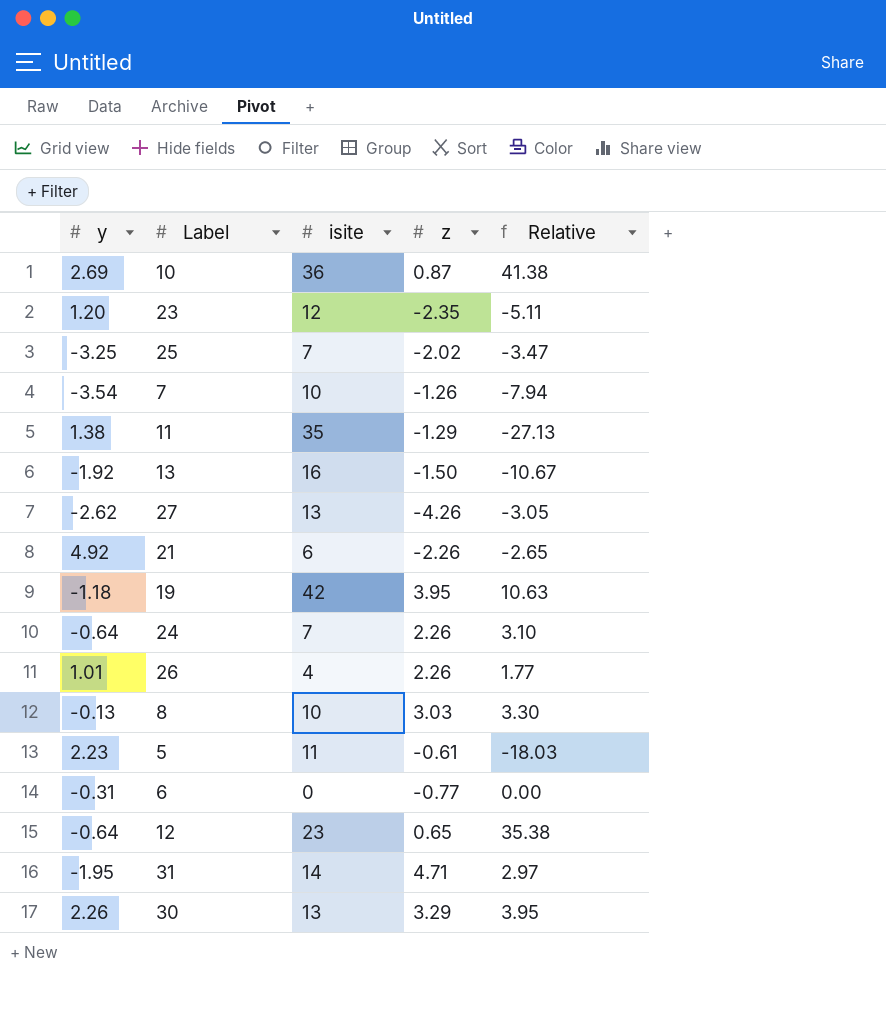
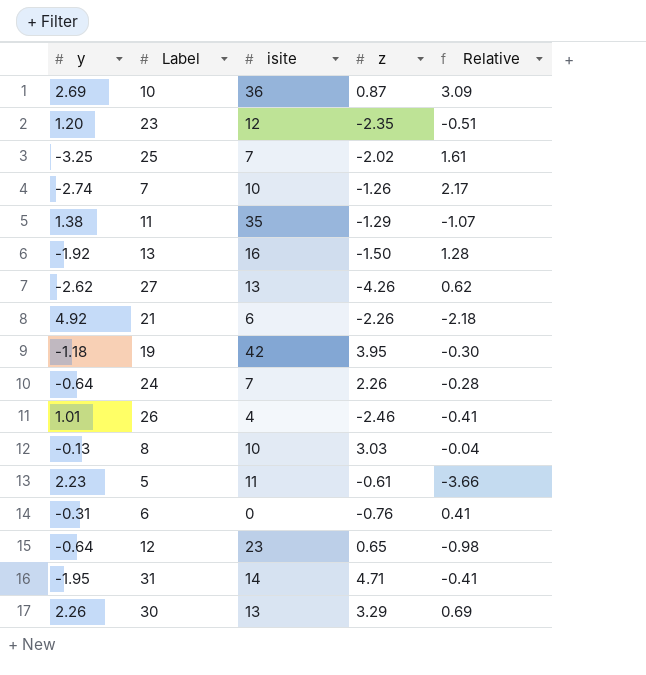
column Relative | formula: [isite] / [z] -> [y] / [z]
7 | y: -3.54 -> -2.74
26 | z: 2.26 -> -2.46
6 | z: -0.77 -> -0.76

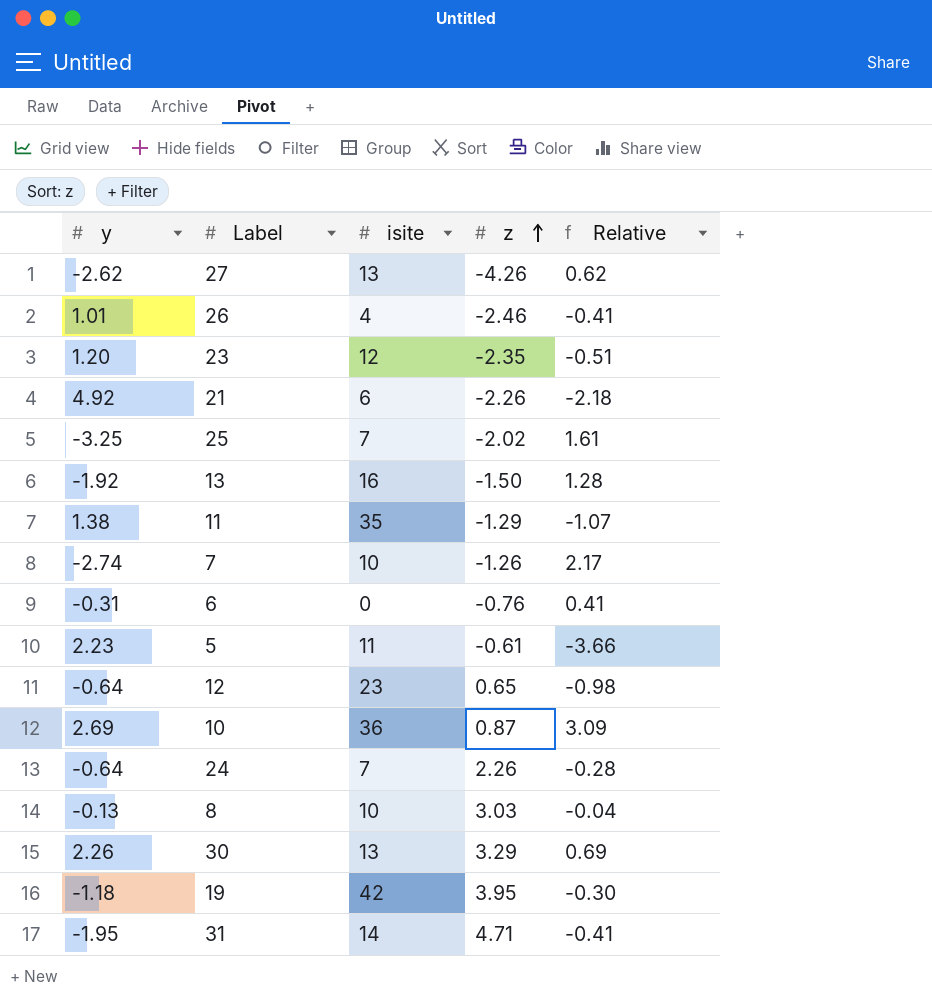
row order: none -> z ascending

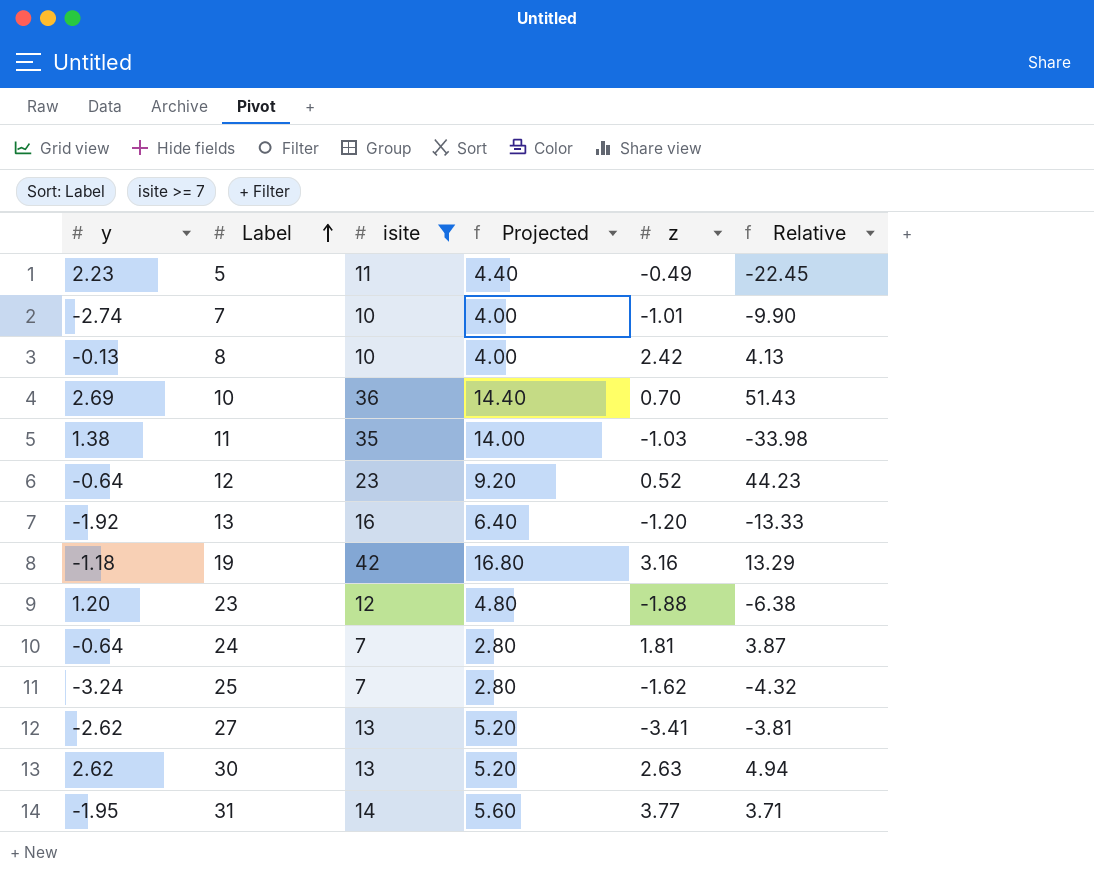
filter: none -> isite >= 7
row order: z ascending -> Label ascending
column Projected | formula: none -> [isite] * 0.4
column Relative | formula: [y] / [z] -> [isite] / [z]
5 | z: -0.61 -> -0.49
7 | z: -1.26 -> -1.01
8 | z: 3.03 -> 2.42
10 | z: 0.87 -> 0.70
11 | z: -1.29 -> -1.03
12 | z: 0.65 -> 0.52
13 | z: -1.50 -> -1.20
19 | z: 3.95 -> 3.16
23 | z: -2.35 -> -1.88
24 | z: 2.26 -> 1.81
25 | y: -3.25 -> -3.24
25 | z: -2.02 -> -1.62
27 | z: -4.26 -> -3.41
30 | y: 2.26 -> 2.62
30 | z: 3.29 -> 2.63
31 | z: 4.71 -> 3.77

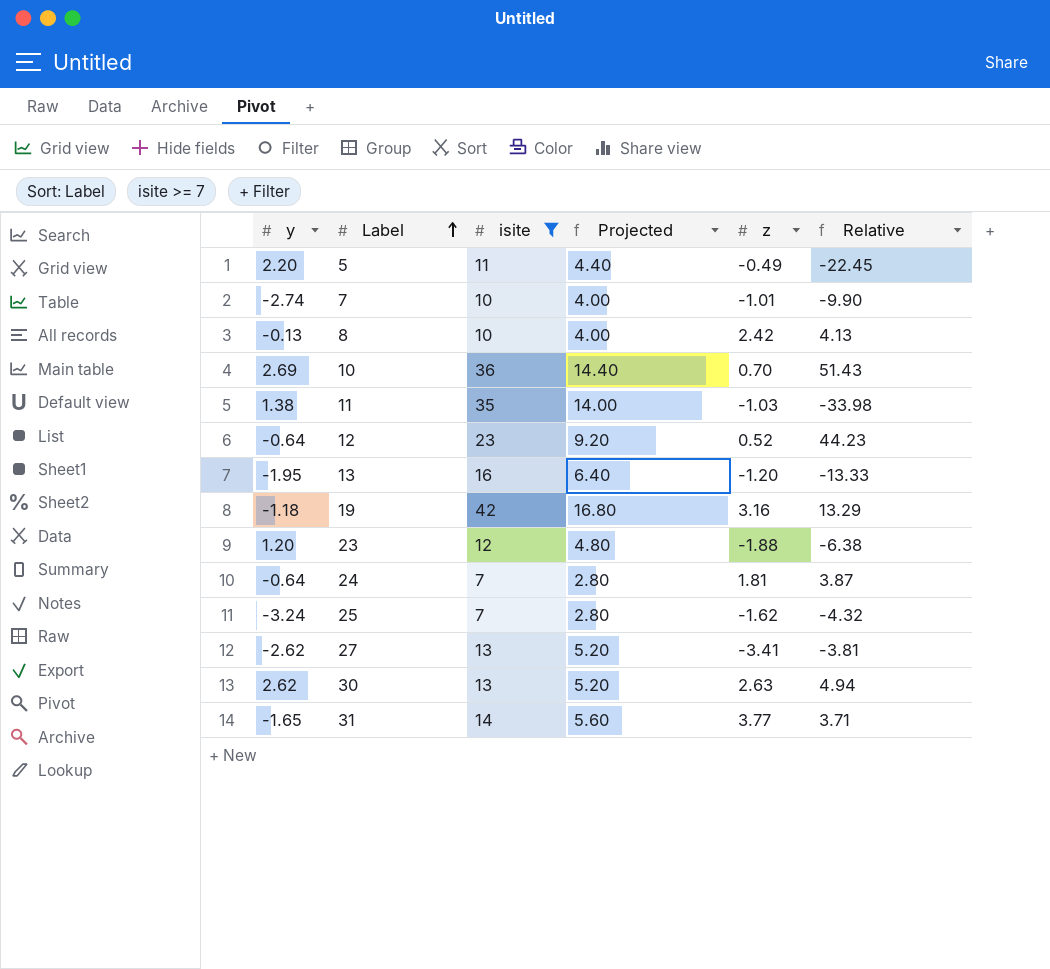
5 | y: 2.23 -> 2.20
13 | y: -1.92 -> -1.95
31 | y: -1.95 -> -1.65

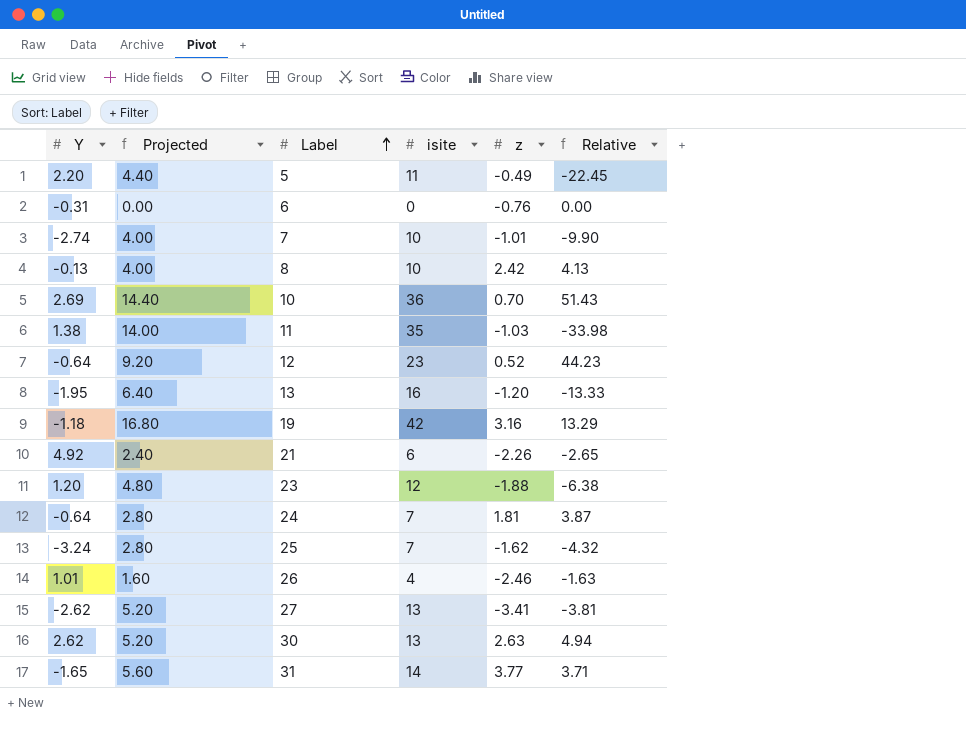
filter: isite >= 7 -> none
column name: y -> Y
column Projected | position: 4 -> 2

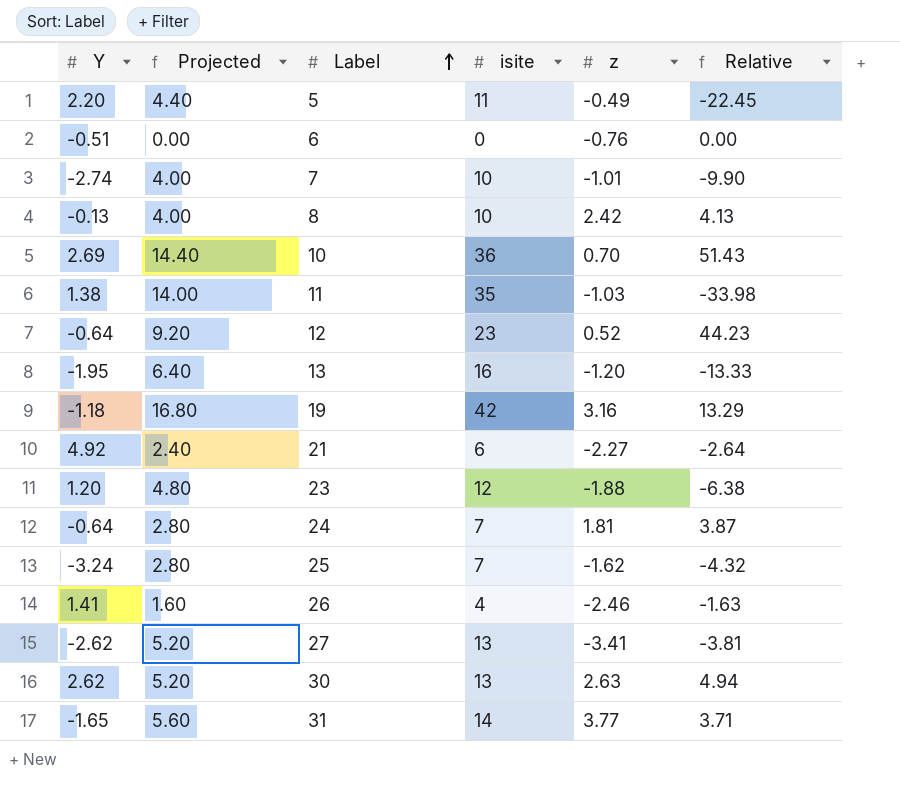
6 | Y: -0.31 -> -0.51
21 | z: -2.26 -> -2.27
21 | Relative: -2.65 -> -2.64
26 | Y: 1.01 -> 1.41

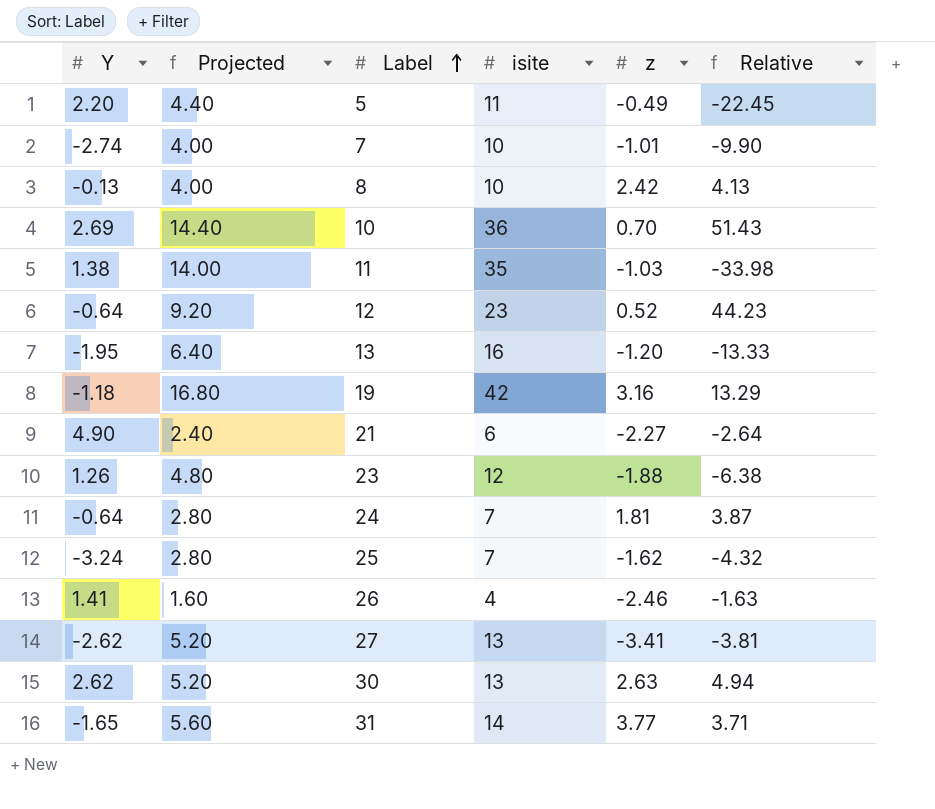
row 6: -0.51 | 0.00 | 0 | -0.76 | 0.00 -> none
21 | Y: 4.92 -> 4.90
23 | Y: 1.20 -> 1.26

